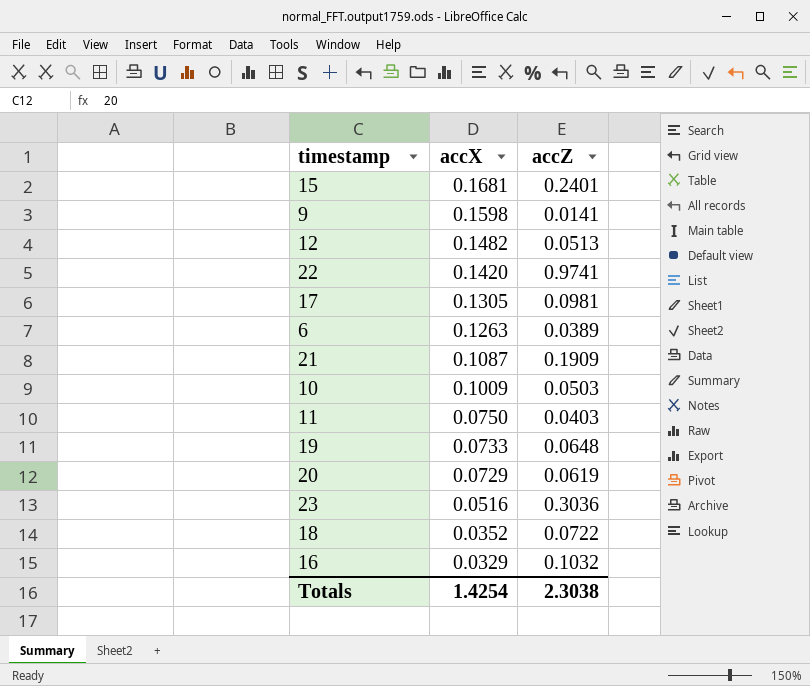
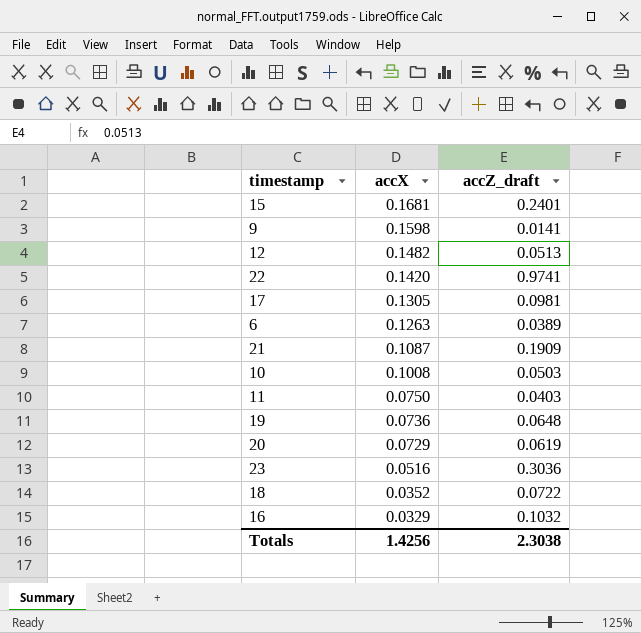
column name: accZ -> accZ_draft
10 | accX: 0.1009 -> 0.1008
19 | accX: 0.0733 -> 0.0736
Totals | accX: 1.4254 -> 1.4256

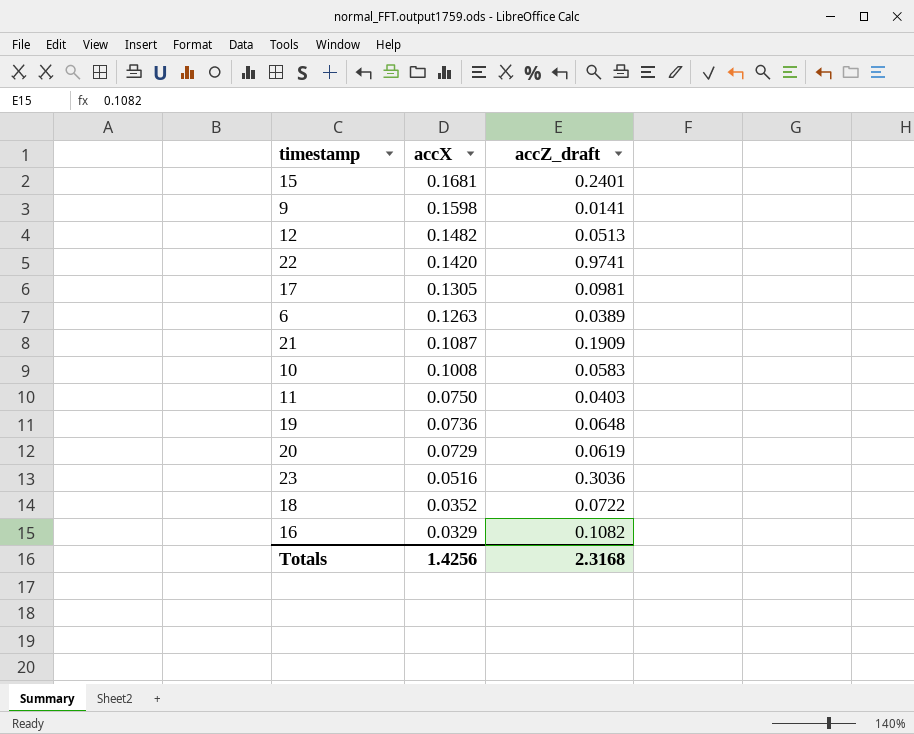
10 | accZ_draft: 0.0503 -> 0.0583
16 | accZ_draft: 0.1032 -> 0.1082
Totals | accZ_draft: 2.3038 -> 2.3168

